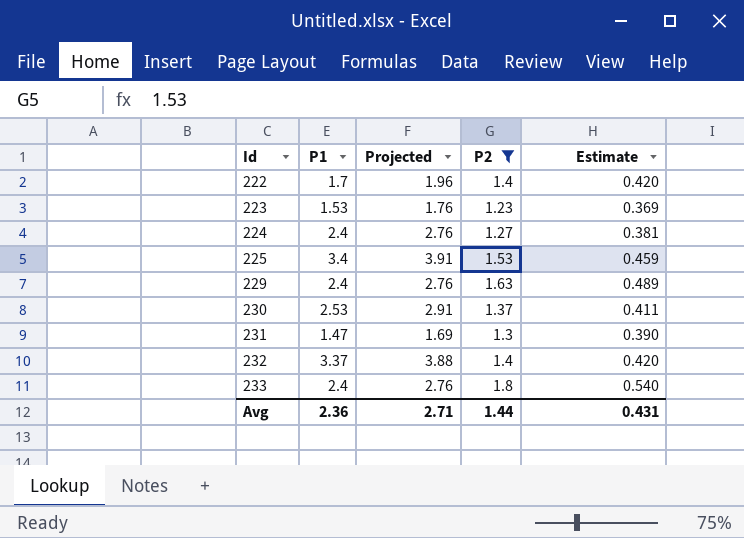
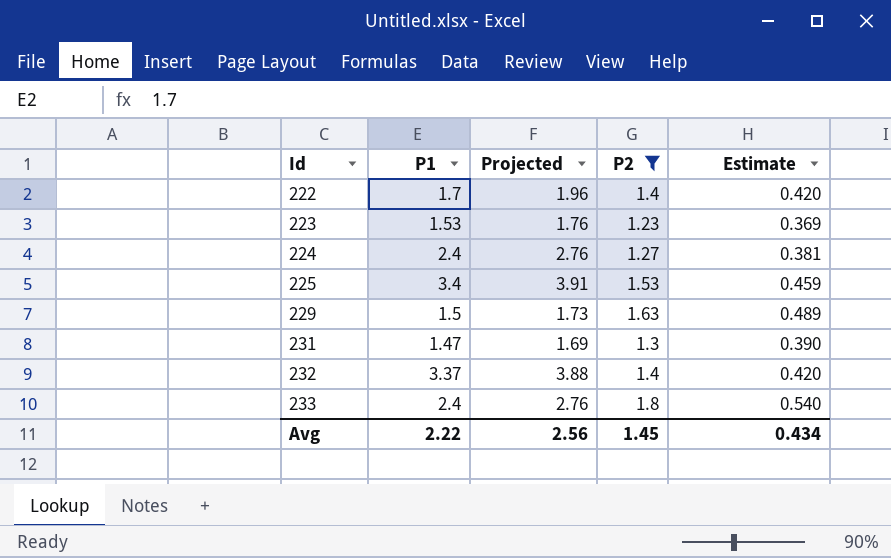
row 230: 2.53 | 2.91 | 1.37 | 0.411 -> none
229 | P1: 2.4 -> 1.5
229 | Projected: 2.76 -> 1.73
Avg | P1: 2.36 -> 2.22
Avg | Projected: 2.71 -> 2.56
Avg | P2: 1.44 -> 1.45
Avg | Estimate: 0.431 -> 0.434

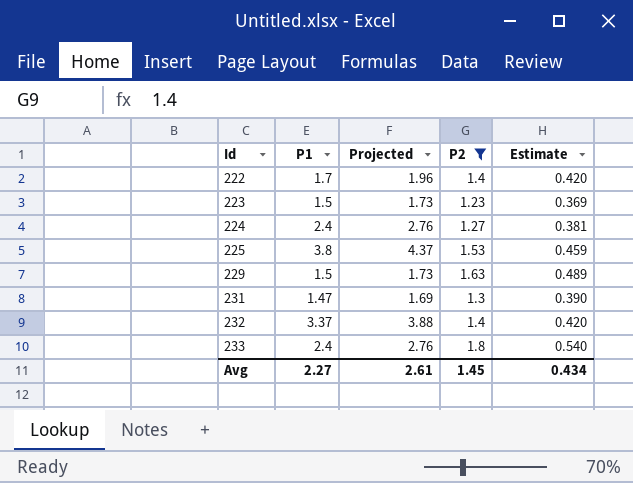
223 | P1: 1.53 -> 1.5
223 | Projected: 1.76 -> 1.73
225 | P1: 3.4 -> 3.8
225 | Projected: 3.91 -> 4.37
Avg | P1: 2.22 -> 2.27
Avg | Projected: 2.56 -> 2.61

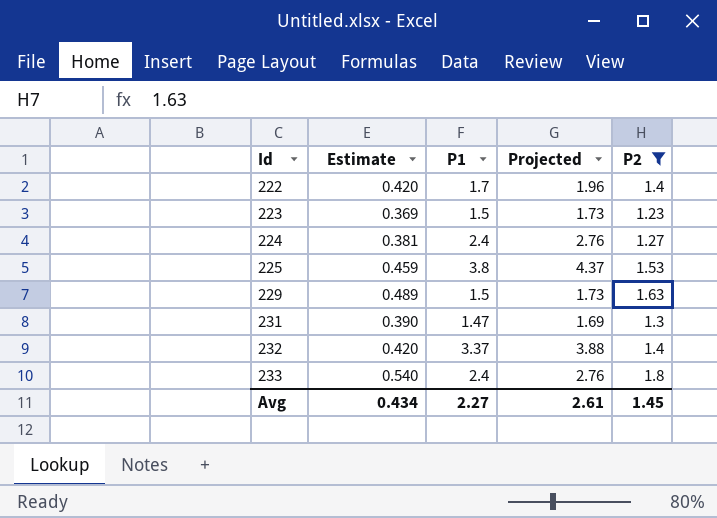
column Estimate | position: 5 -> 2

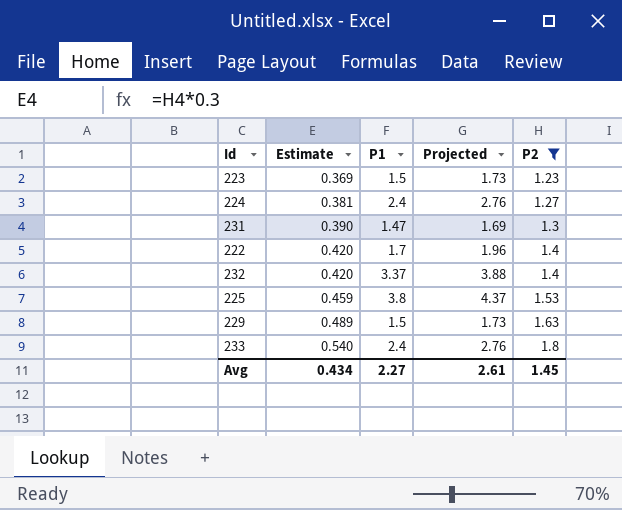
row order: Id ascending -> Estimate ascending

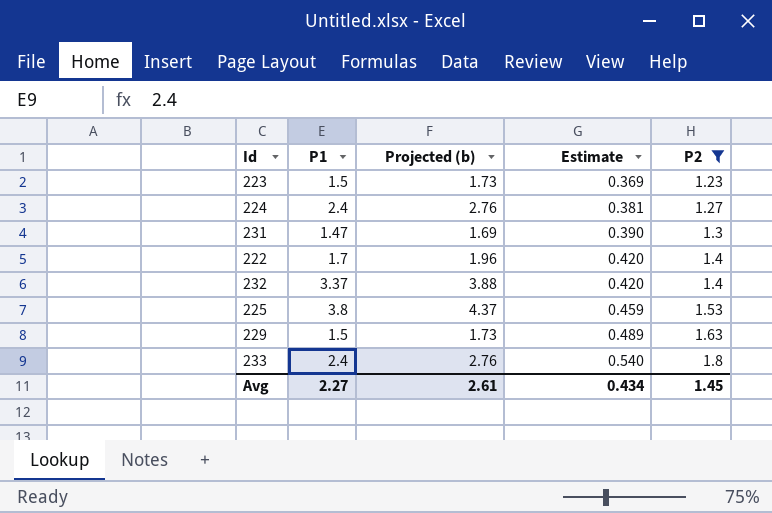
column name: Projected -> Projected (b)
column Estimate | position: 2 -> 4

